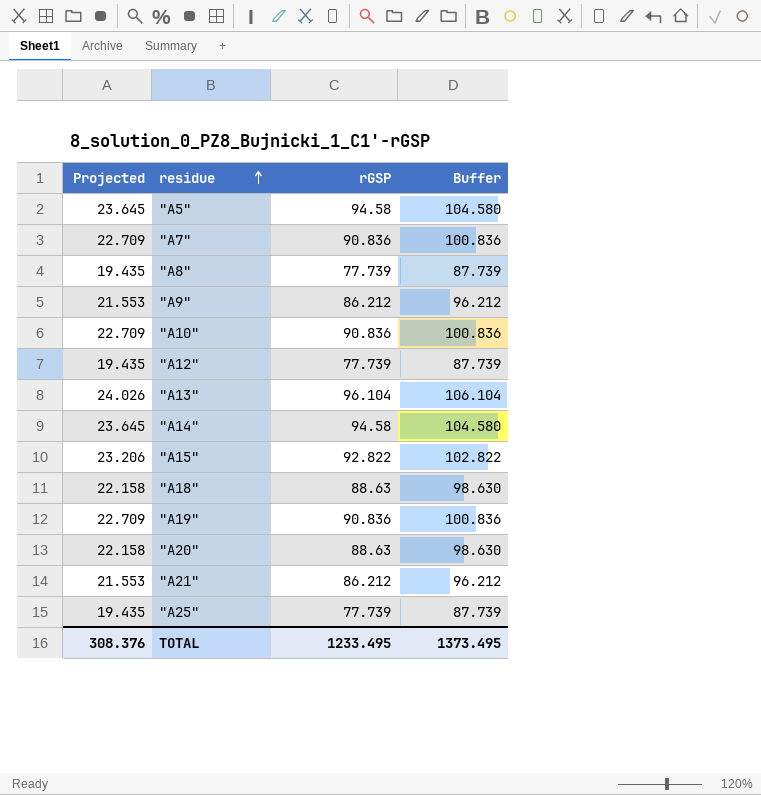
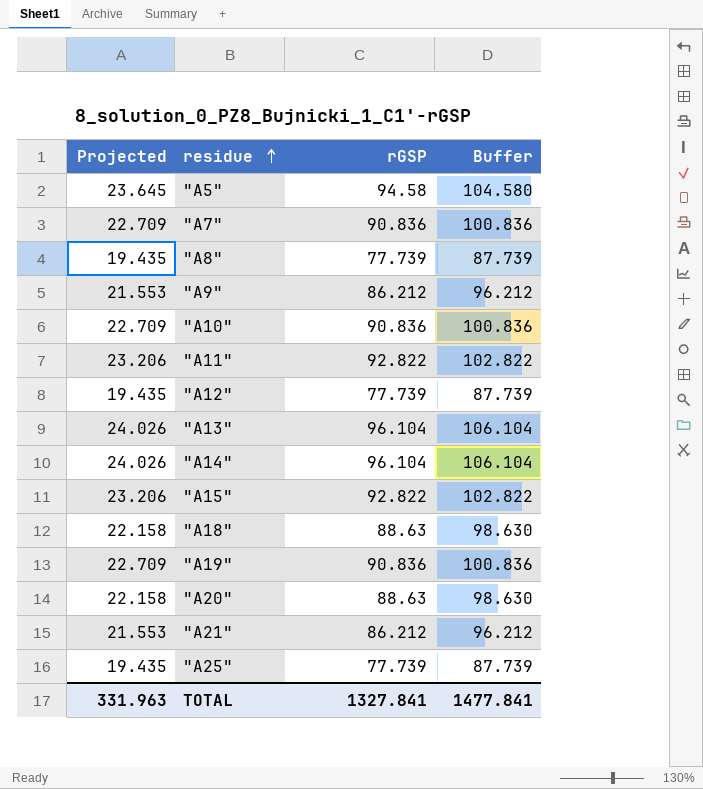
row "A11": none -> 23.206 | 92.822 | 102.822
"A14" | Projected: 23.645 -> 24.026
"A14" | rGSP: 94.58 -> 96.104
"A14" | Buffer: 104.580 -> 106.104
TOTAL | Projected: 308.376 -> 331.963
TOTAL | rGSP: 1233.495 -> 1327.841
TOTAL | Buffer: 1373.495 -> 1477.841

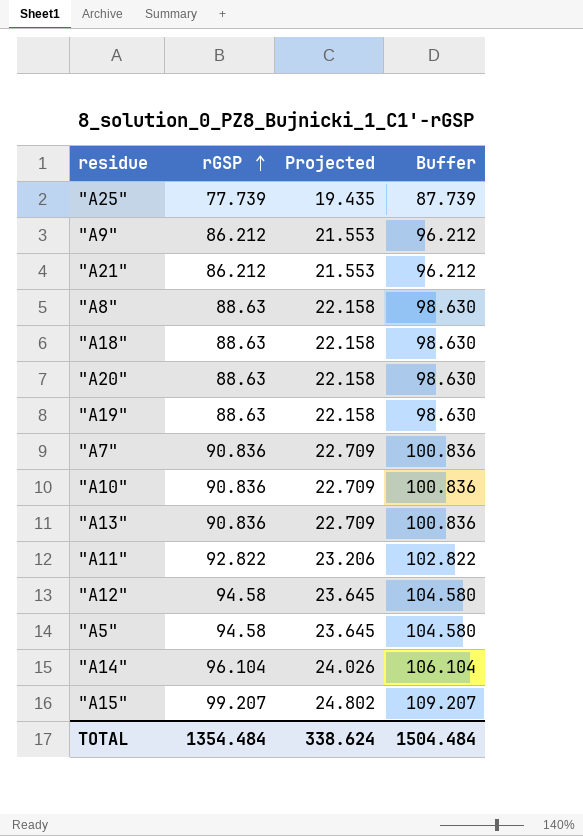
row order: residue ascending -> rGSP ascending
column Projected | position: 1 -> 3
"A8" | rGSP: 77.739 -> 88.63
"A8" | Projected: 19.435 -> 22.158
"A8" | Buffer: 87.739 -> 98.630
"A19" | rGSP: 90.836 -> 88.63
"A19" | Projected: 22.709 -> 22.158
"A19" | Buffer: 100.836 -> 98.630
"A13" | rGSP: 96.104 -> 90.836
"A13" | Projected: 24.026 -> 22.709
"A13" | Buffer: 106.104 -> 100.836
"A12" | rGSP: 77.739 -> 94.58
"A12" | Projected: 19.435 -> 23.645
"A12" | Buffer: 87.739 -> 104.580
"A15" | rGSP: 92.822 -> 99.207
"A15" | Projected: 23.206 -> 24.802
"A15" | Buffer: 102.822 -> 109.207
TOTAL | rGSP: 1327.841 -> 1354.484
TOTAL | Projected: 331.963 -> 338.624
TOTAL | Buffer: 1477.841 -> 1504.484

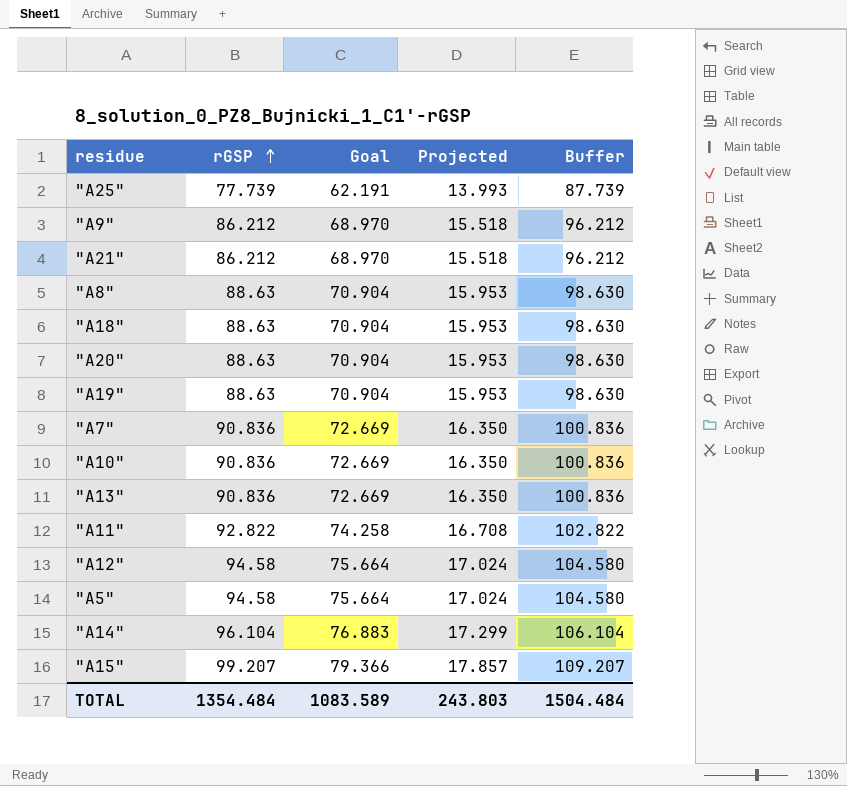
column Goal | formula: none -> [rGSP] * 0.8
column Projected | formula: [rGSP] * 0.25 -> [rGSP] * 0.18
TOTAL | Projected: 338.624 -> 243.803

